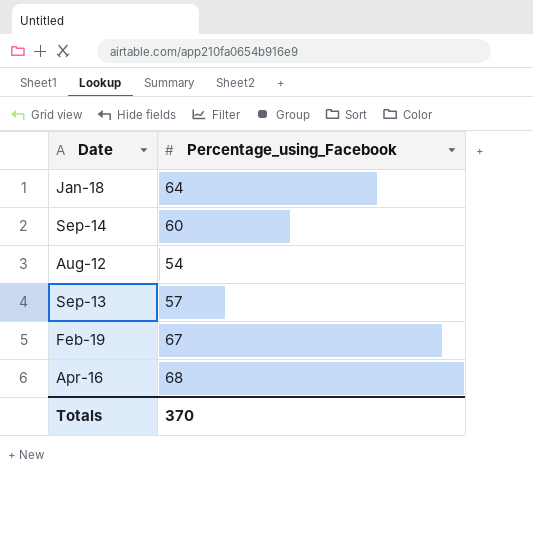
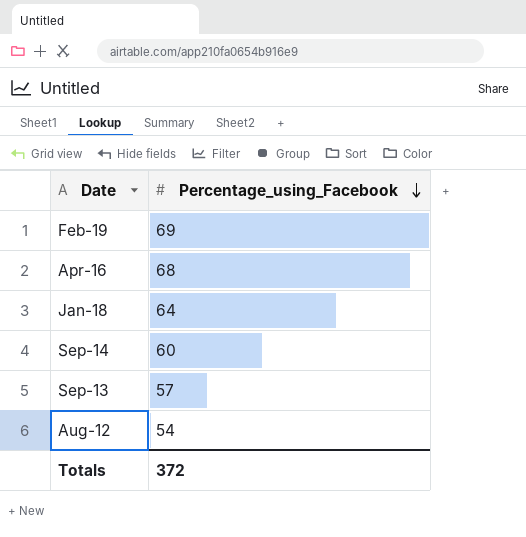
row order: none -> Percentage_using_Facebook descending
Feb-19 | Percentage_using_Facebook: 67 -> 69
Totals | Percentage_using_Facebook: 370 -> 372

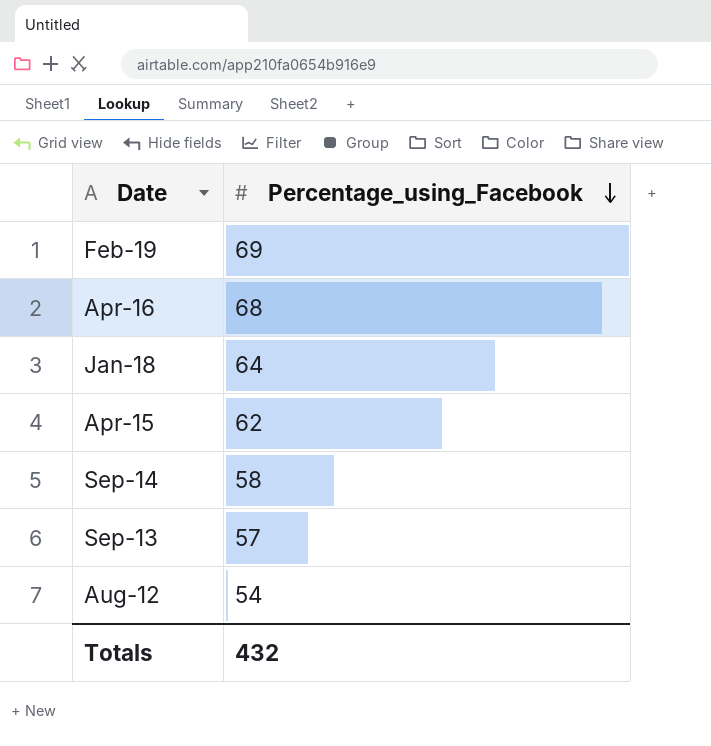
row Apr-15: none -> 62
Sep-14 | Percentage_using_Facebook: 60 -> 58
Totals | Percentage_using_Facebook: 372 -> 432

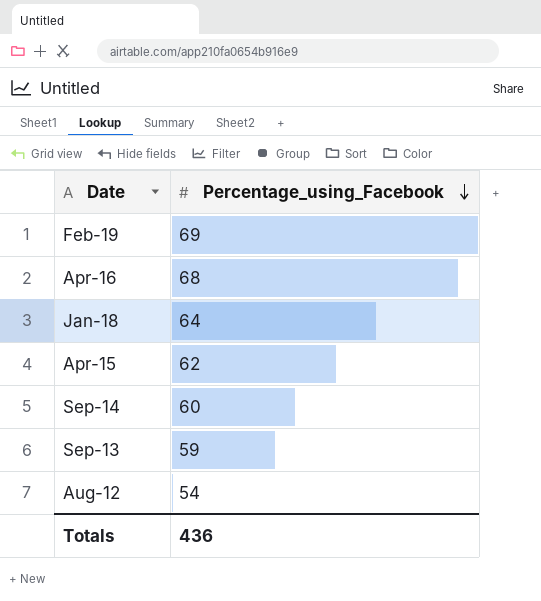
Sep-14 | Percentage_using_Facebook: 58 -> 60
Sep-13 | Percentage_using_Facebook: 57 -> 59
Totals | Percentage_using_Facebook: 432 -> 436

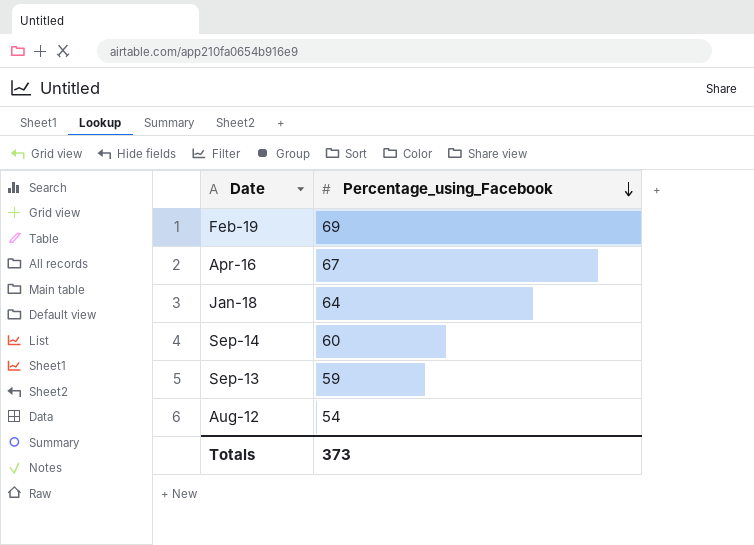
row Apr-15: 62 -> none
Apr-16 | Percentage_using_Facebook: 68 -> 67
Totals | Percentage_using_Facebook: 436 -> 373

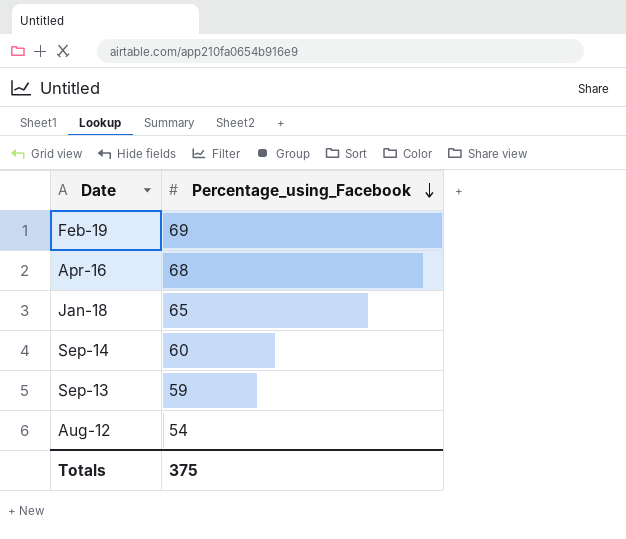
Apr-16 | Percentage_using_Facebook: 67 -> 68
Jan-18 | Percentage_using_Facebook: 64 -> 65
Totals | Percentage_using_Facebook: 373 -> 375

